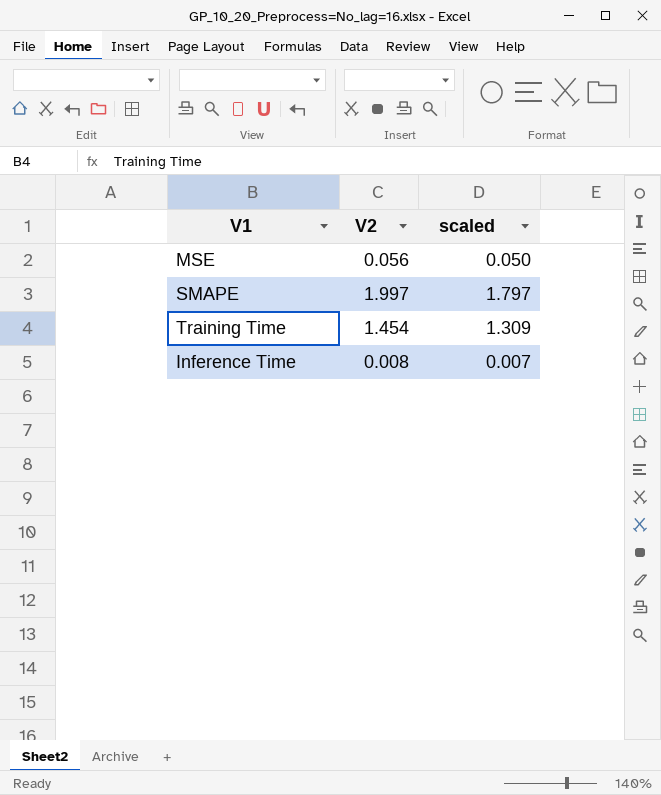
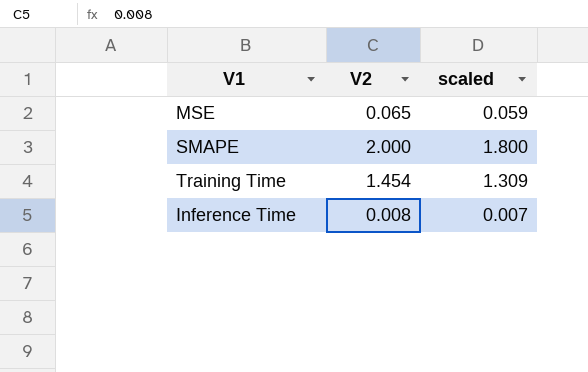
MSE | V2: 0.056 -> 0.065
MSE | scaled: 0.050 -> 0.059
SMAPE | V2: 1.997 -> 2.000
SMAPE | scaled: 1.797 -> 1.800

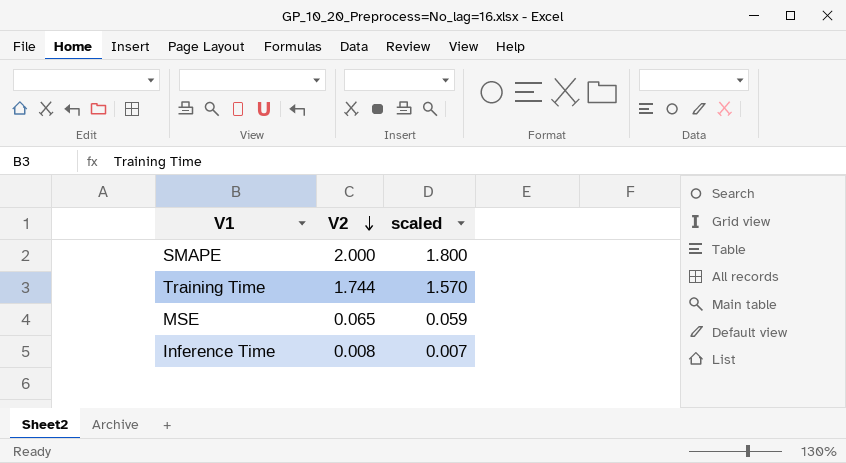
row order: none -> V2 descending
Training Time | V2: 1.454 -> 1.744
Training Time | scaled: 1.309 -> 1.570

